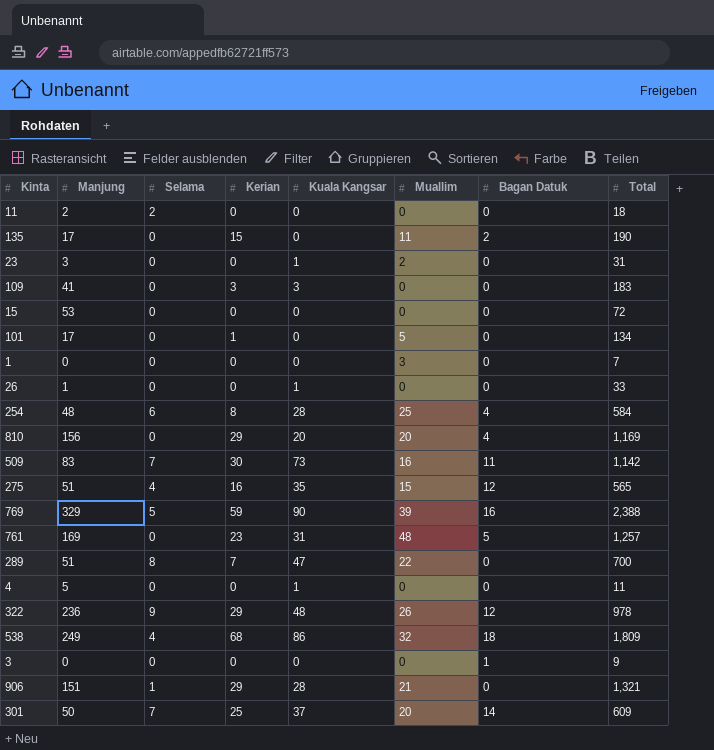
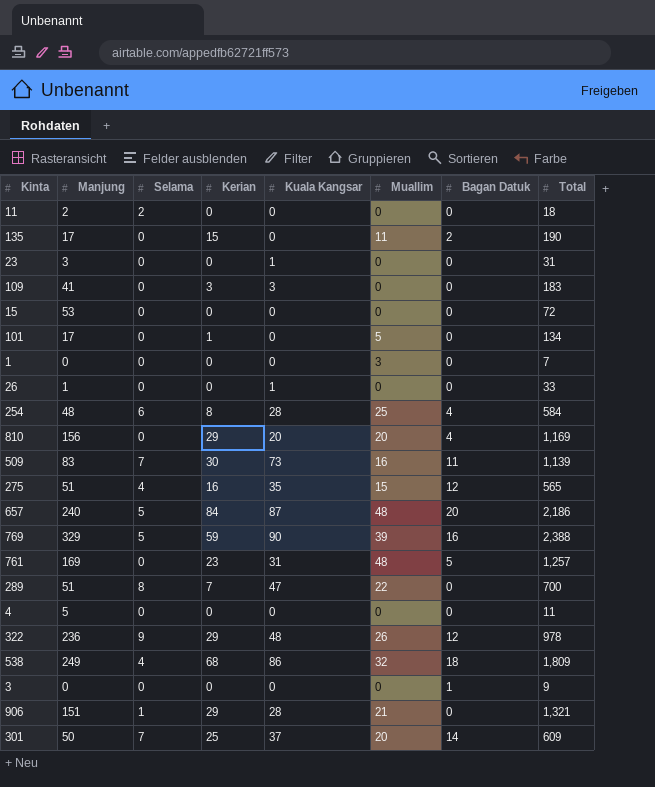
23 | Muallim: 2 -> 0
509 | Total: 1,142 -> 1,139
row 657: none -> 240 | 5 | 84 | 87 | 48 | 20 | 2,186
4 | Kuala Kangsar: 1 -> 0

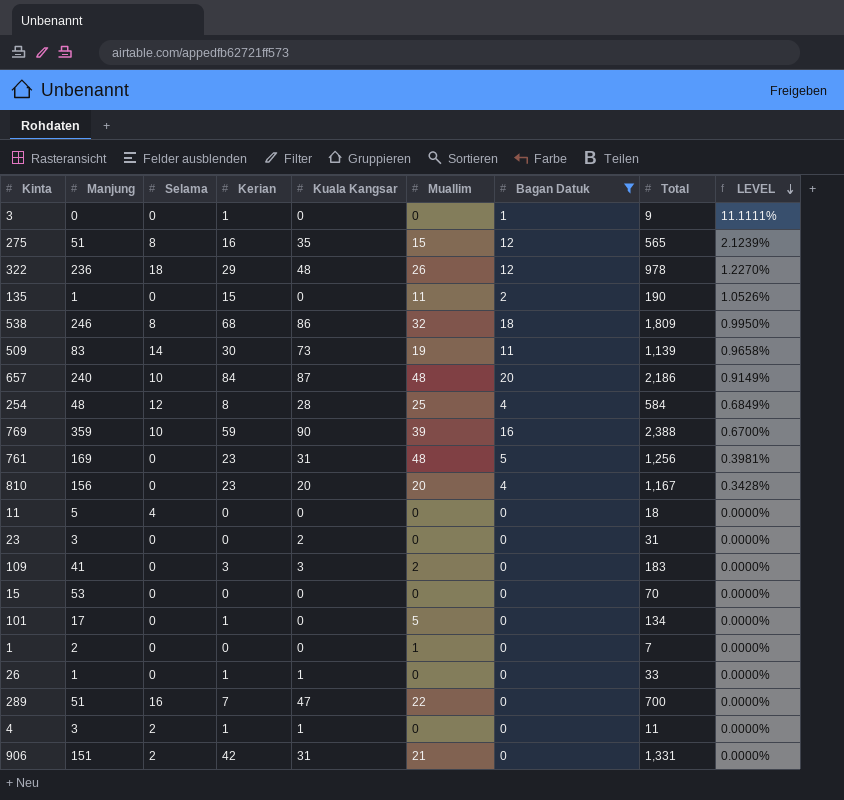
filter: none -> Bagan Datuk != 14
row order: none -> LEVEL descending
column LEVEL | formula: none -> [Bagan Datuk] / [Total]
3 | Kerian: 0 -> 1
275 | Selama: 4 -> 8
322 | Selama: 9 -> 18
135 | Manjung: 17 -> 1
538 | Manjung: 249 -> 246
538 | Selama: 4 -> 8
509 | Selama: 7 -> 14
509 | Muallim: 16 -> 19
657 | Selama: 5 -> 10
254 | Selama: 6 -> 12
769 | Manjung: 329 -> 359
769 | Selama: 5 -> 10
761 | Total: 1,257 -> 1,256
810 | Kerian: 29 -> 23
810 | Total: 1,169 -> 1,167
11 | Manjung: 2 -> 5
11 | Selama: 2 -> 4
23 | Kuala Kangsar: 1 -> 2
109 | Muallim: 0 -> 2
15 | Total: 72 -> 70
1 | Manjung: 0 -> 2
1 | Muallim: 3 -> 1
26 | Kerian: 0 -> 1
289 | Selama: 8 -> 16
4 | Manjung: 5 -> 3
4 | Selama: 0 -> 2
4 | Kerian: 0 -> 1
4 | Kuala Kangsar: 0 -> 1
906 | Selama: 1 -> 2
906 | Kerian: 29 -> 42
906 | Kuala Kangsar: 28 -> 31
906 | Total: 1,321 -> 1,331

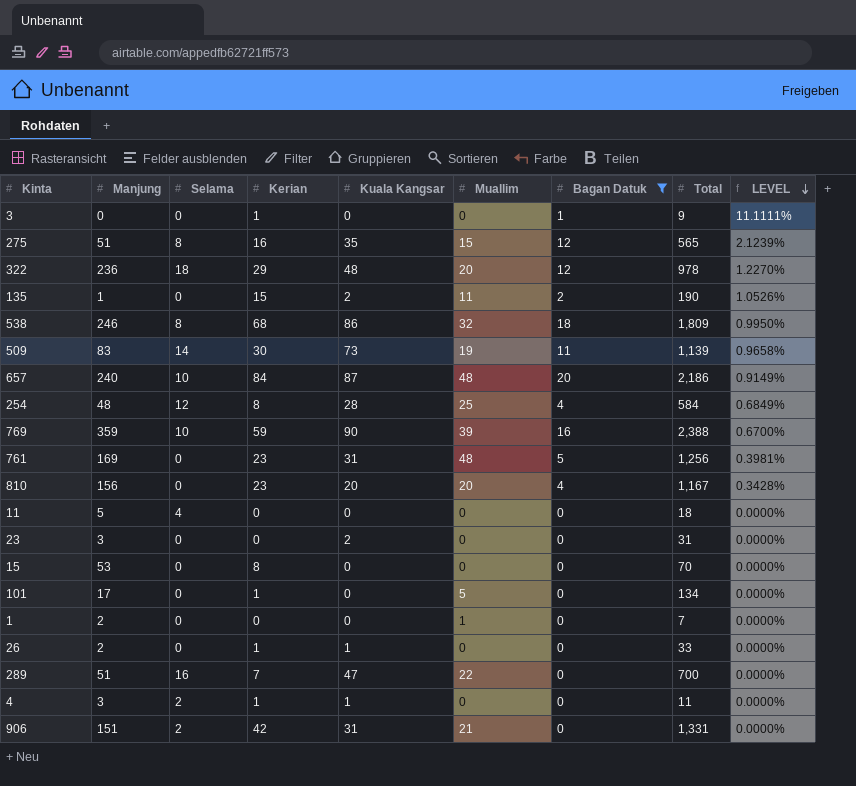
row 109: 41 | 0 | 3 | 3 | 2 | 0 | 183 | 0.0000% -> none
322 | Muallim: 26 -> 20
135 | Kuala Kangsar: 0 -> 2
15 | Kerian: 0 -> 8
26 | Manjung: 1 -> 2

